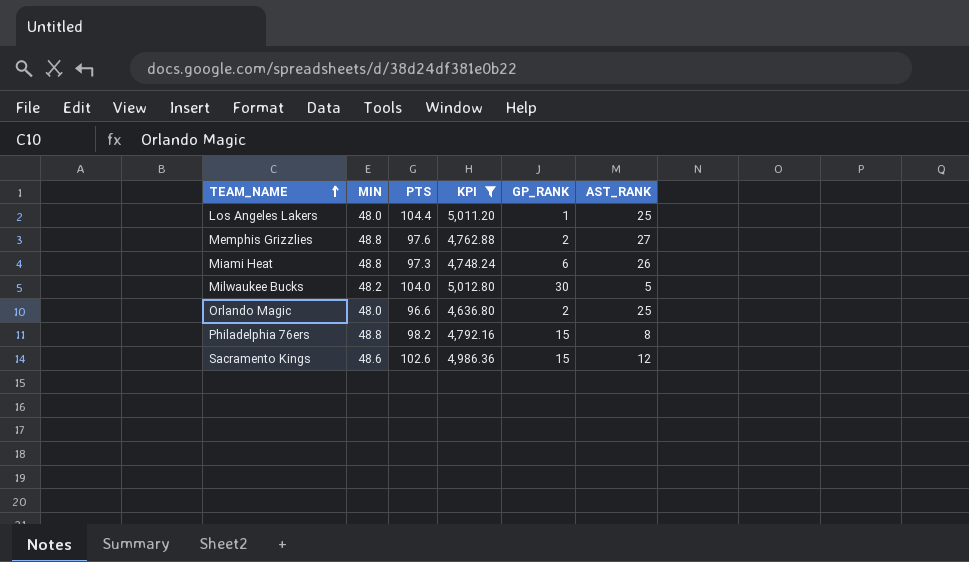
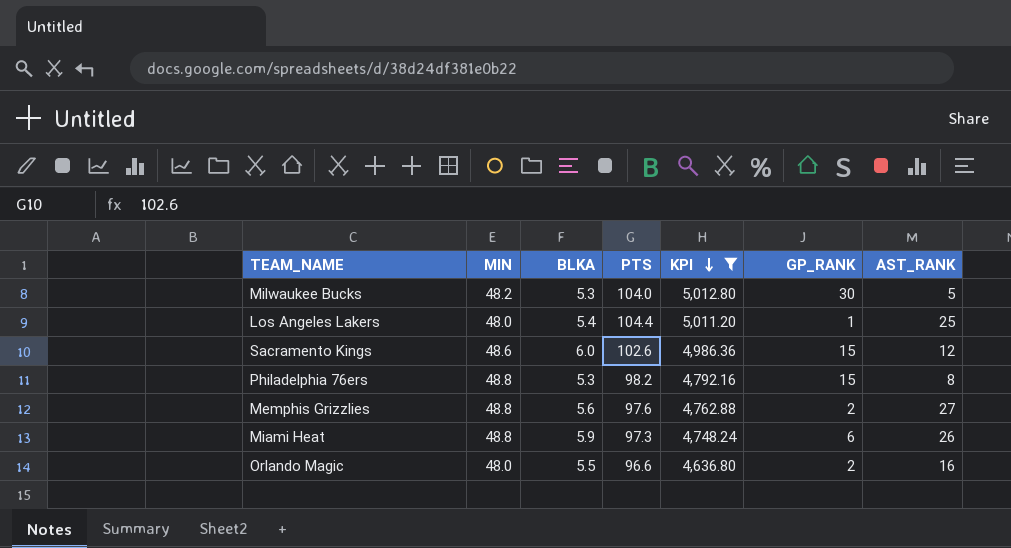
row order: TEAM_NAME ascending -> KPI descending
column BLKA | position: none -> 3
Orlando Magic | AST_RANK: 25 -> 16

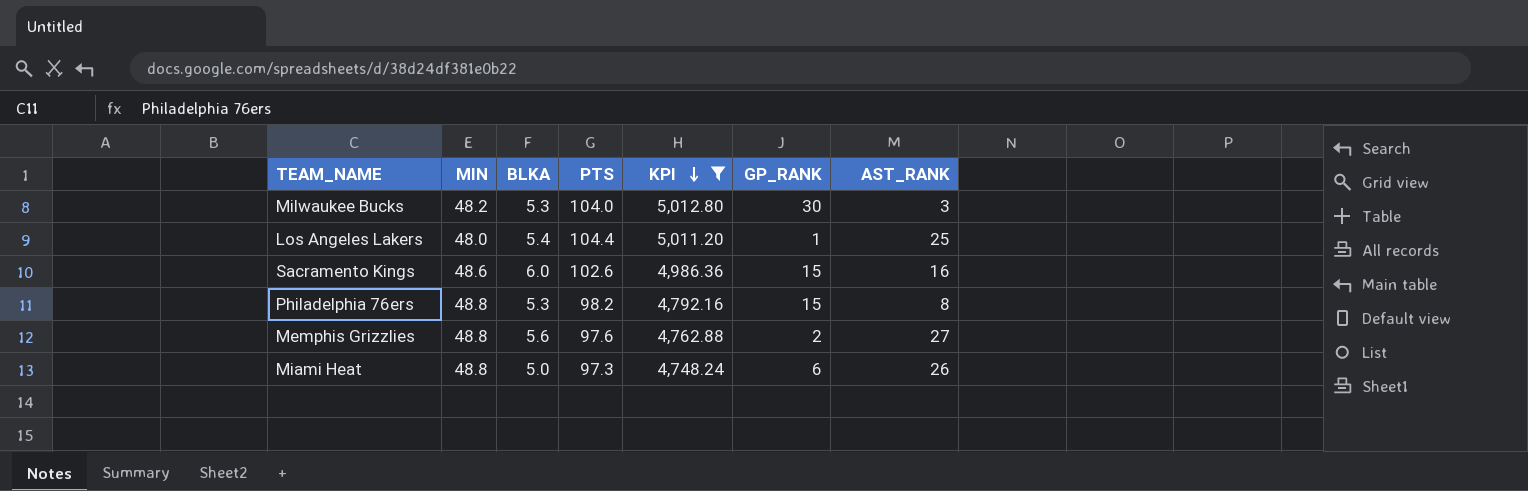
row Orlando Magic: 48.0 | 5.5 | 96.6 | 4,636.80 | 2 | 16 -> none
Milwaukee Bucks | AST_RANK: 5 -> 3
Sacramento Kings | AST_RANK: 12 -> 16
Miami Heat | BLKA: 5.9 -> 5.0

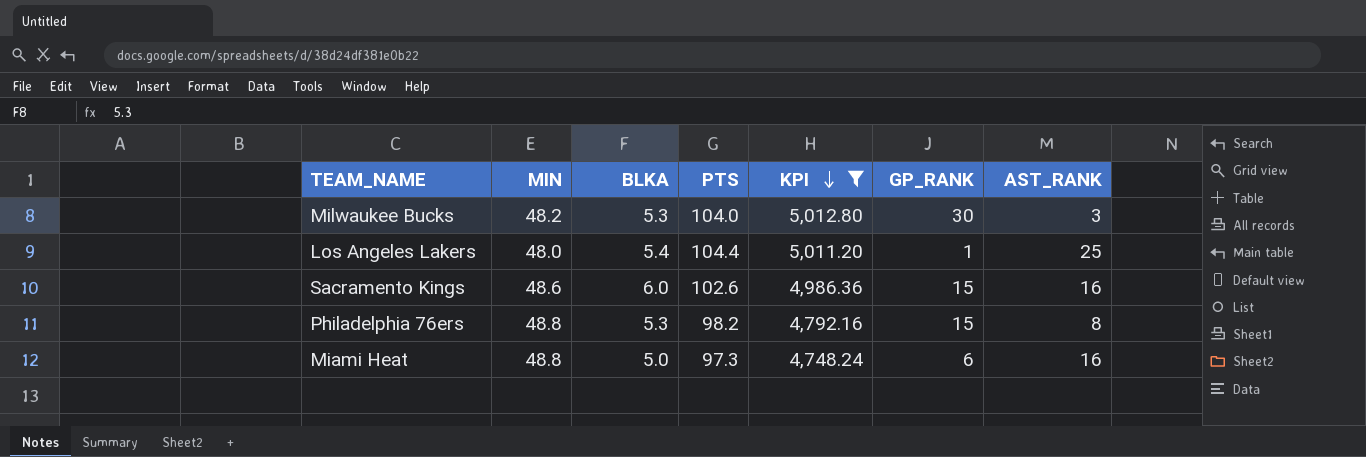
row Memphis Grizzlies: 48.8 | 5.6 | 97.6 | 4,762.88 | 2 | 27 -> none
Miami Heat | AST_RANK: 26 -> 16

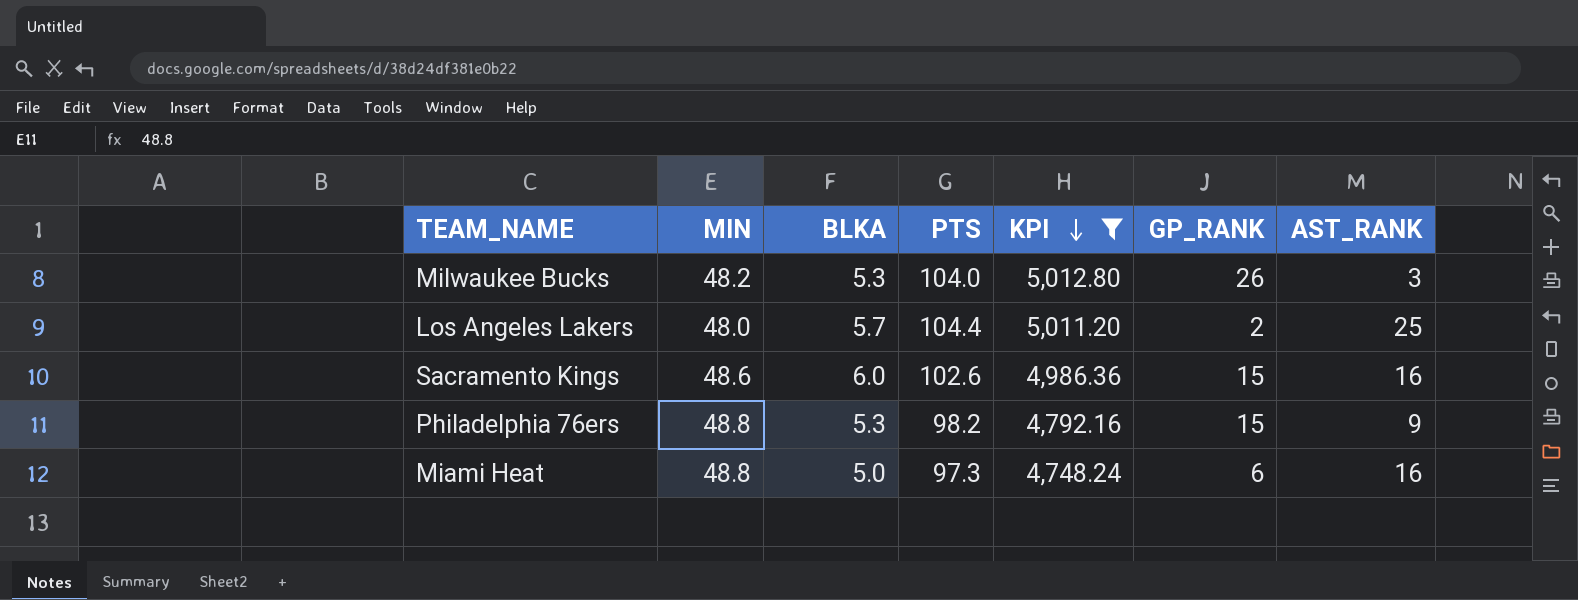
Milwaukee Bucks | GP_RANK: 30 -> 26
Los Angeles Lakers | BLKA: 5.4 -> 5.7
Los Angeles Lakers | GP_RANK: 1 -> 2
Philadelphia 76ers | AST_RANK: 8 -> 9

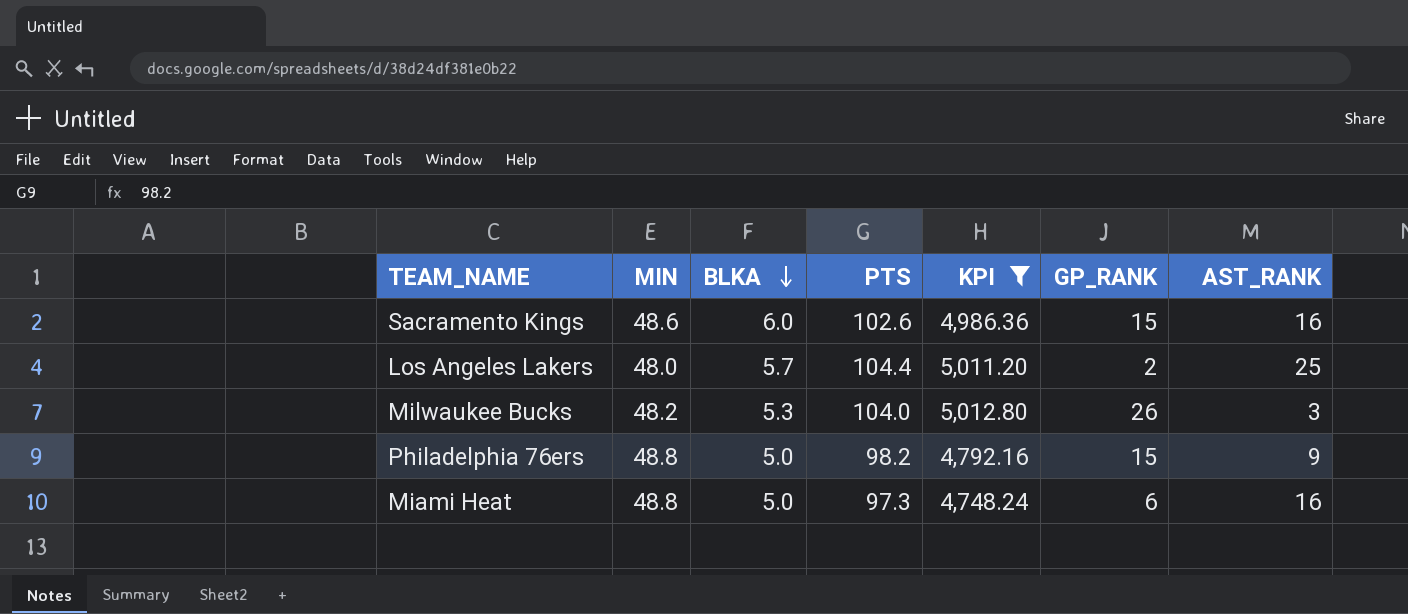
row order: KPI descending -> BLKA descending
Philadelphia 76ers | BLKA: 5.3 -> 5.0

